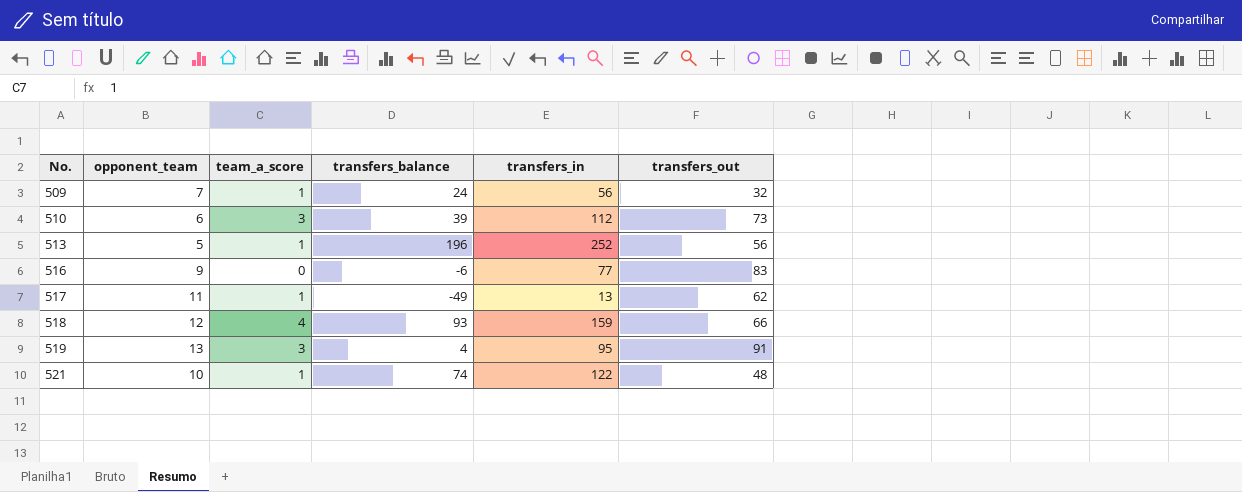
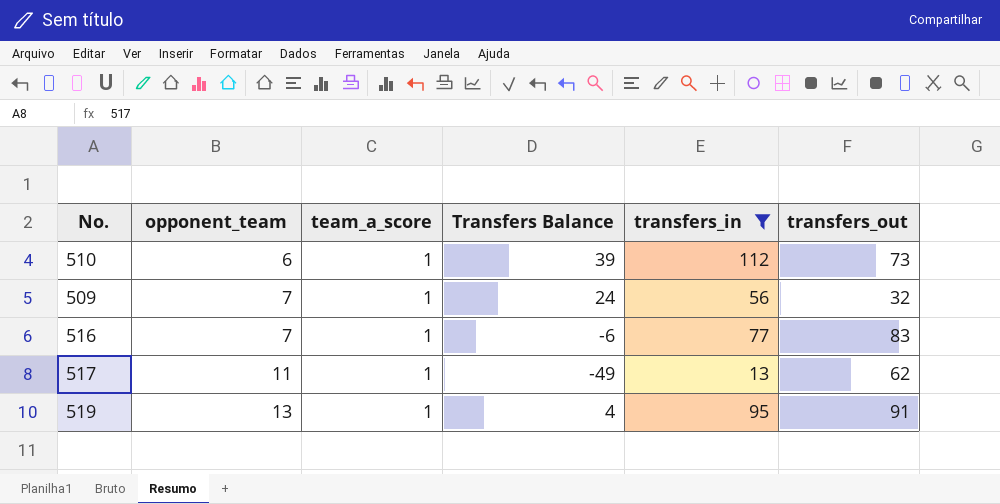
filter: none -> transfers_in <= 112
row order: No. ascending -> opponent_team ascending
column name: transfers_balance -> Transfers Balance
510 | team_a_score: 3 -> 1
516 | opponent_team: 9 -> 7
516 | team_a_score: 0 -> 1
519 | team_a_score: 3 -> 1

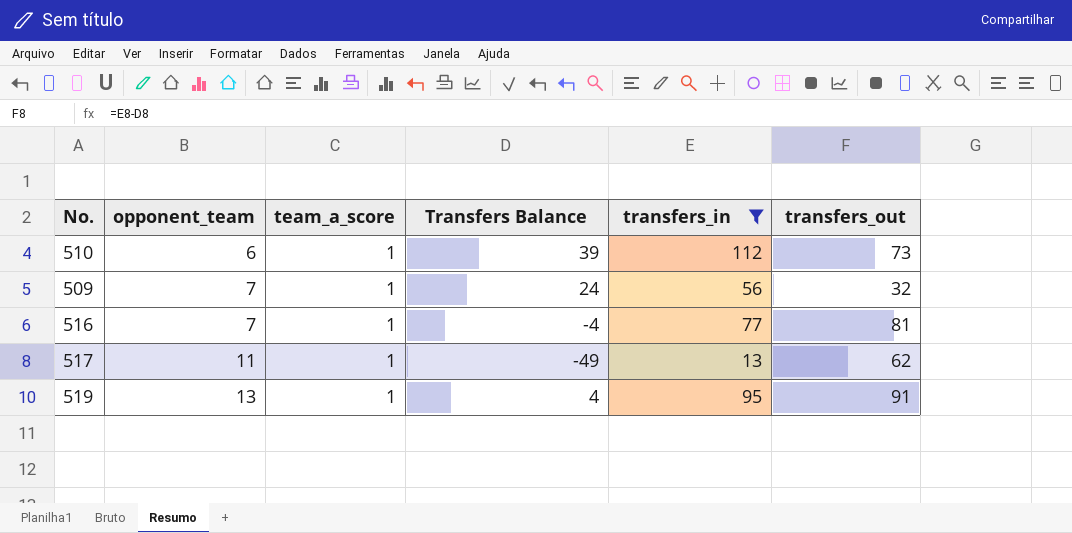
516 | Transfers Balance: -6 -> -4
516 | transfers_out: 83 -> 81

